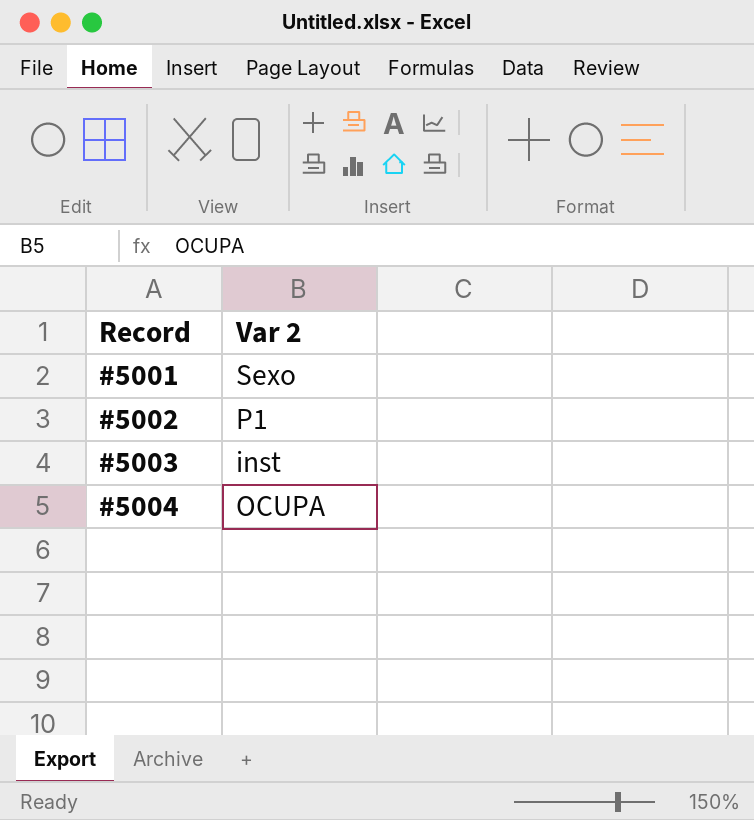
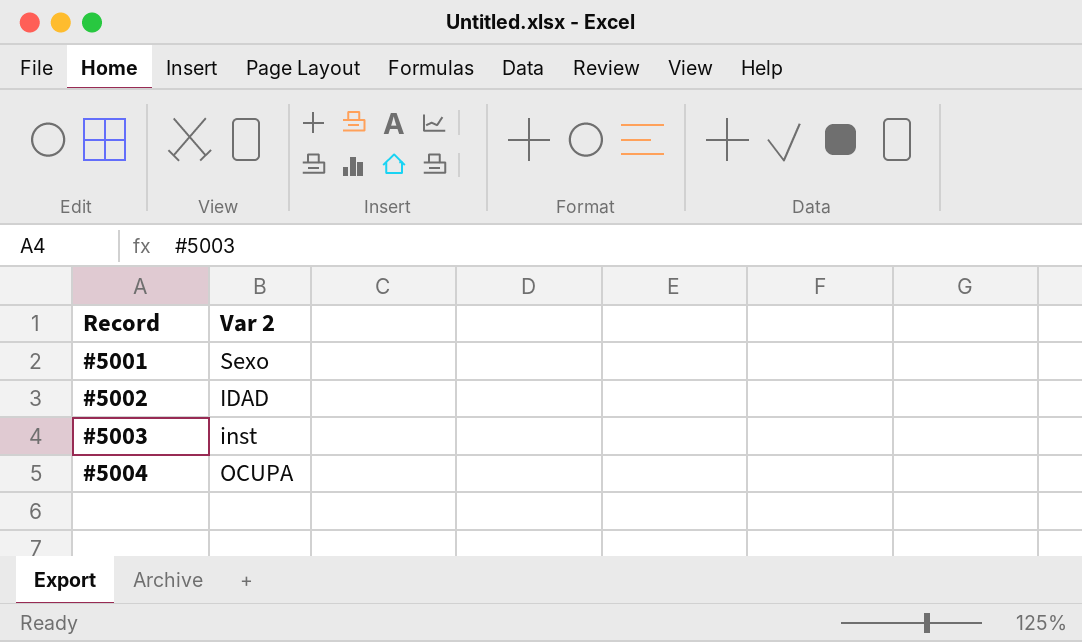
#5002 | Var 2: P1 -> IDAD

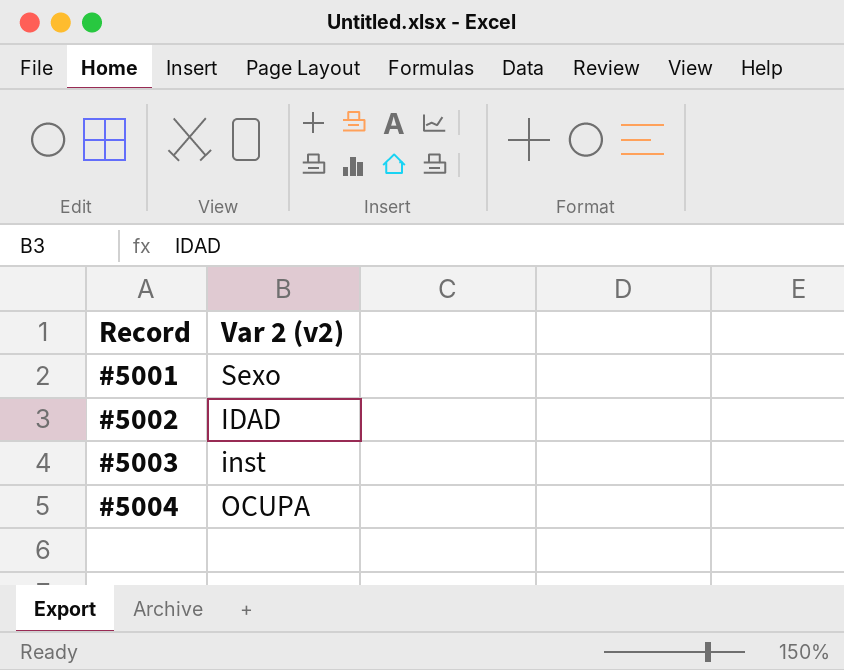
column name: Var 2 -> Var 2 (v2)

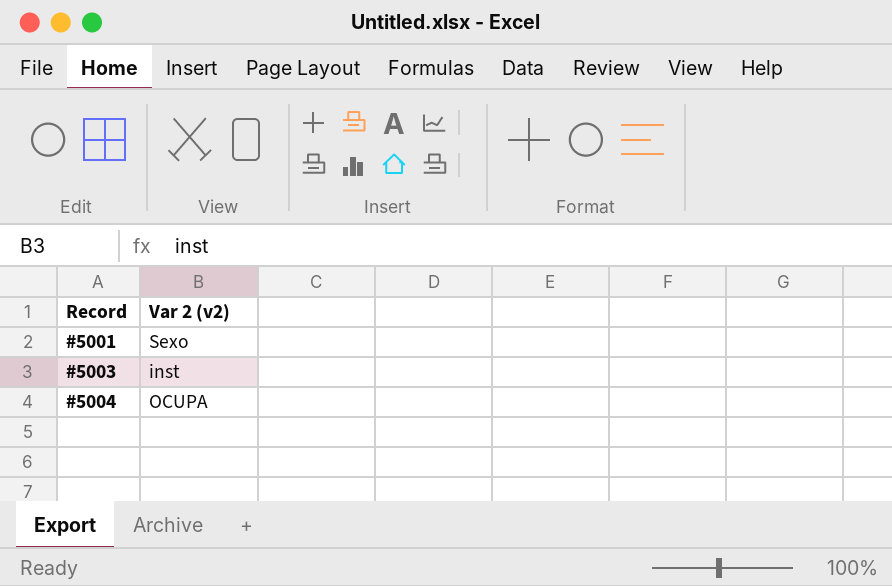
row #5002: IDAD -> none

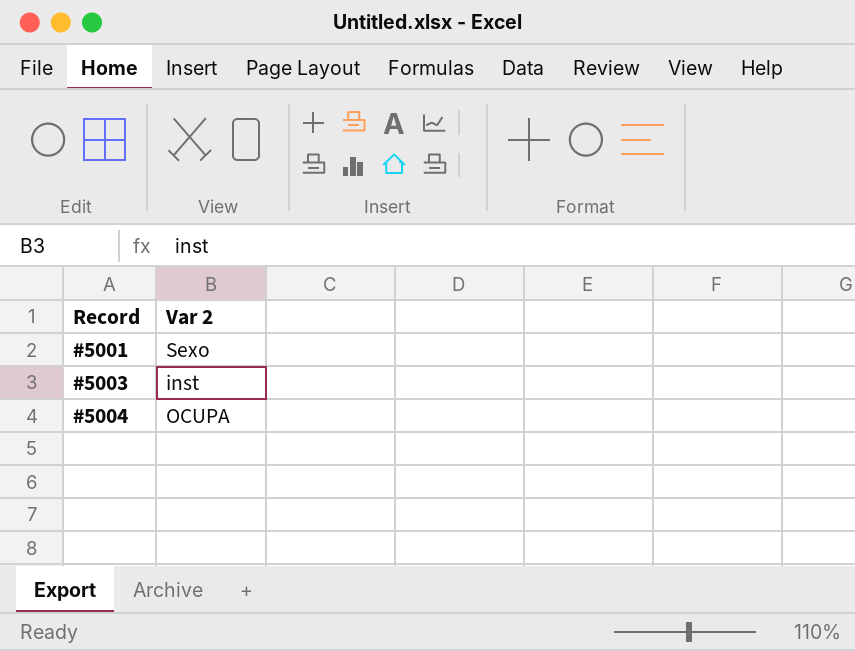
column name: Var 2 (v2) -> Var 2

